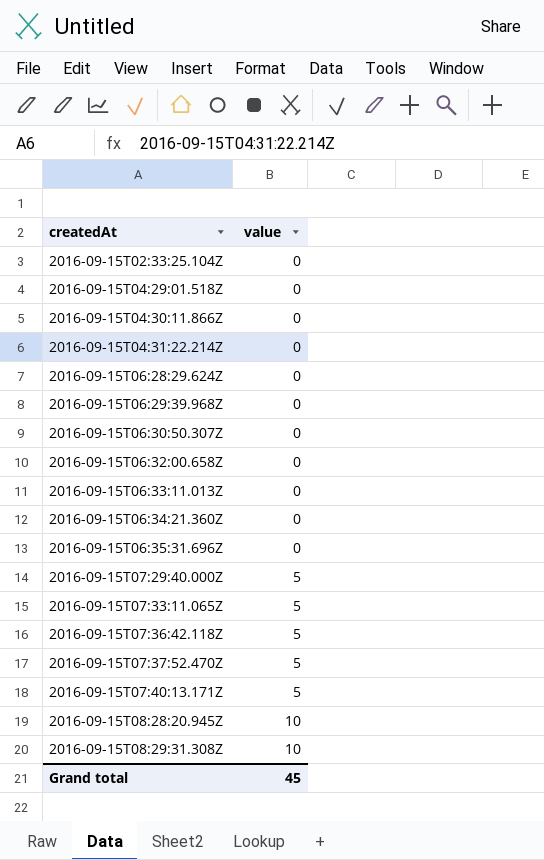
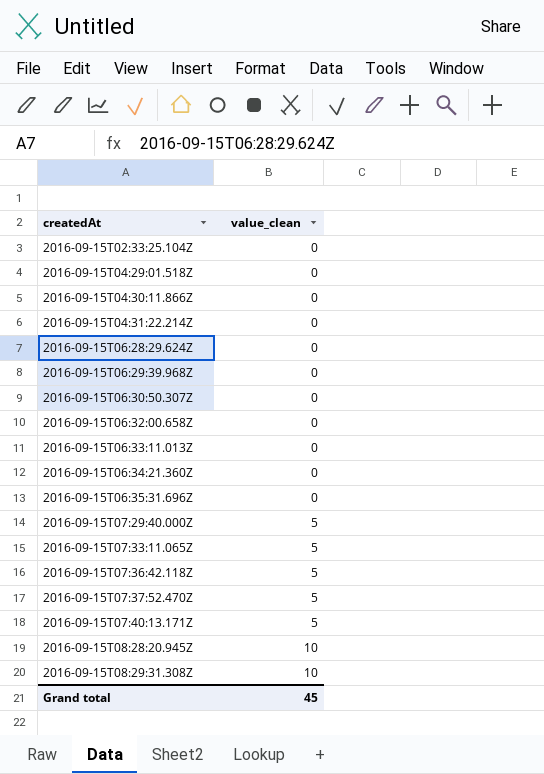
column name: value -> value_clean

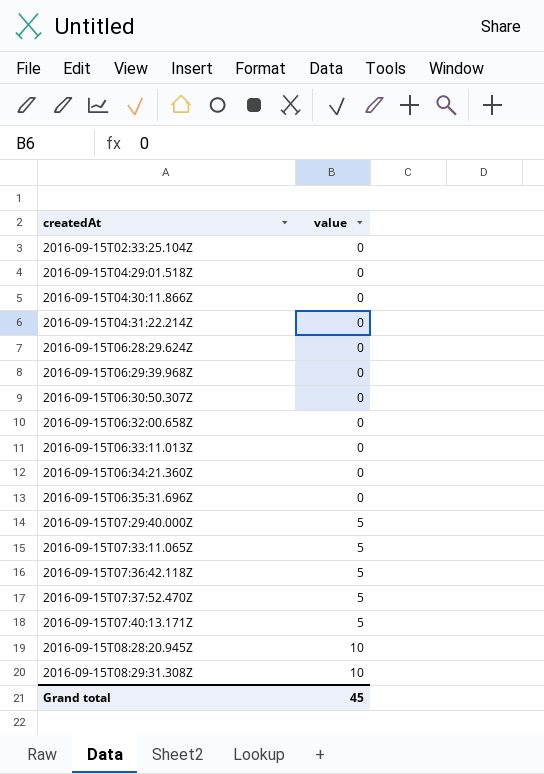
column name: value_clean -> value

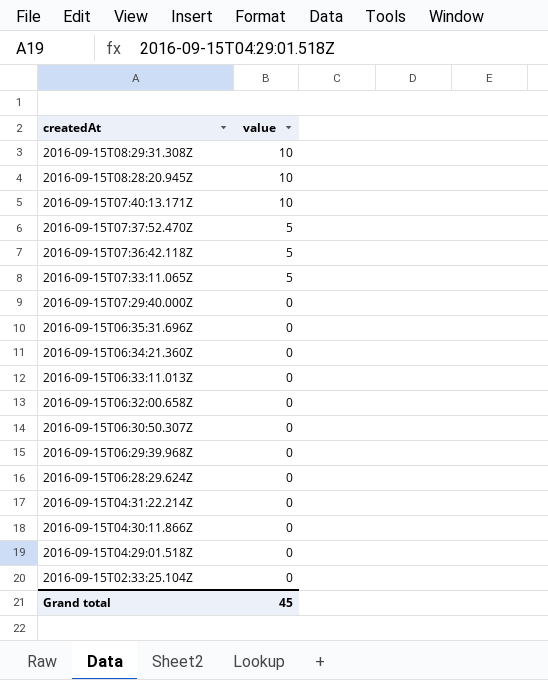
row order: createdAt ascending -> createdAt descending
2016-09-15T07:40:13.171Z | value: 5 -> 10
2016-09-15T07:29:40.000Z | value: 5 -> 0

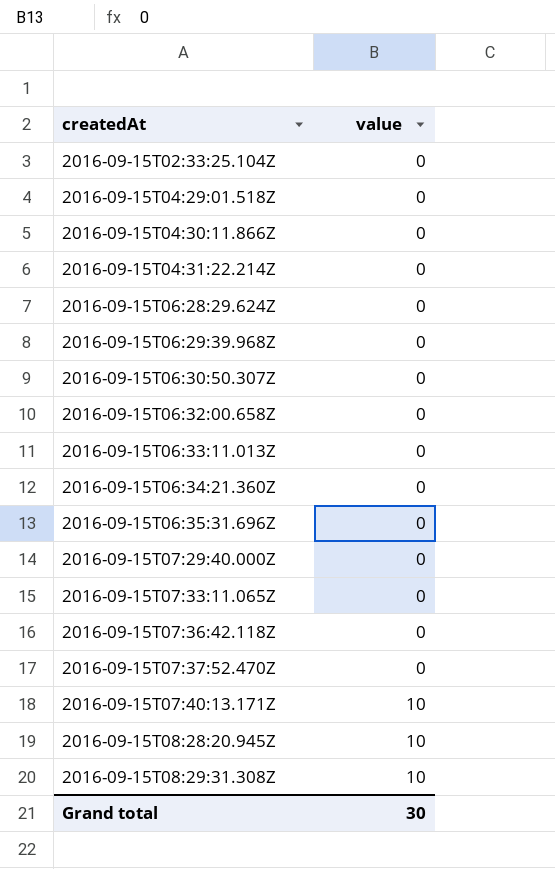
row order: createdAt descending -> createdAt ascending
2016-09-15T07:33:11.065Z | value: 5 -> 0
2016-09-15T07:36:42.118Z | value: 5 -> 0
2016-09-15T07:37:52.470Z | value: 5 -> 0
Grand total | value: 45 -> 30

